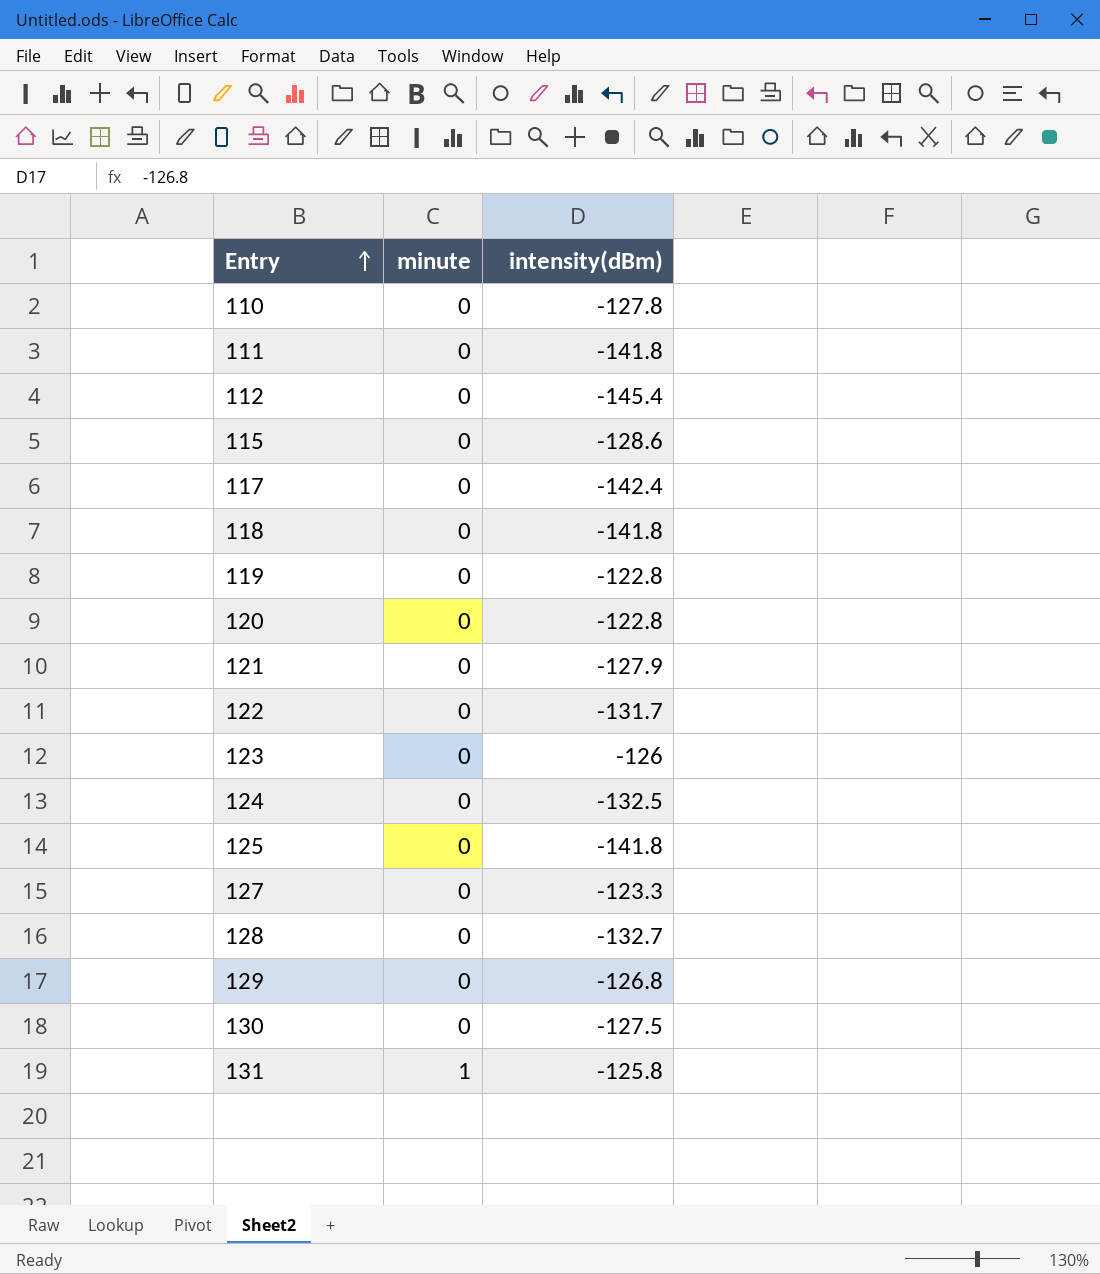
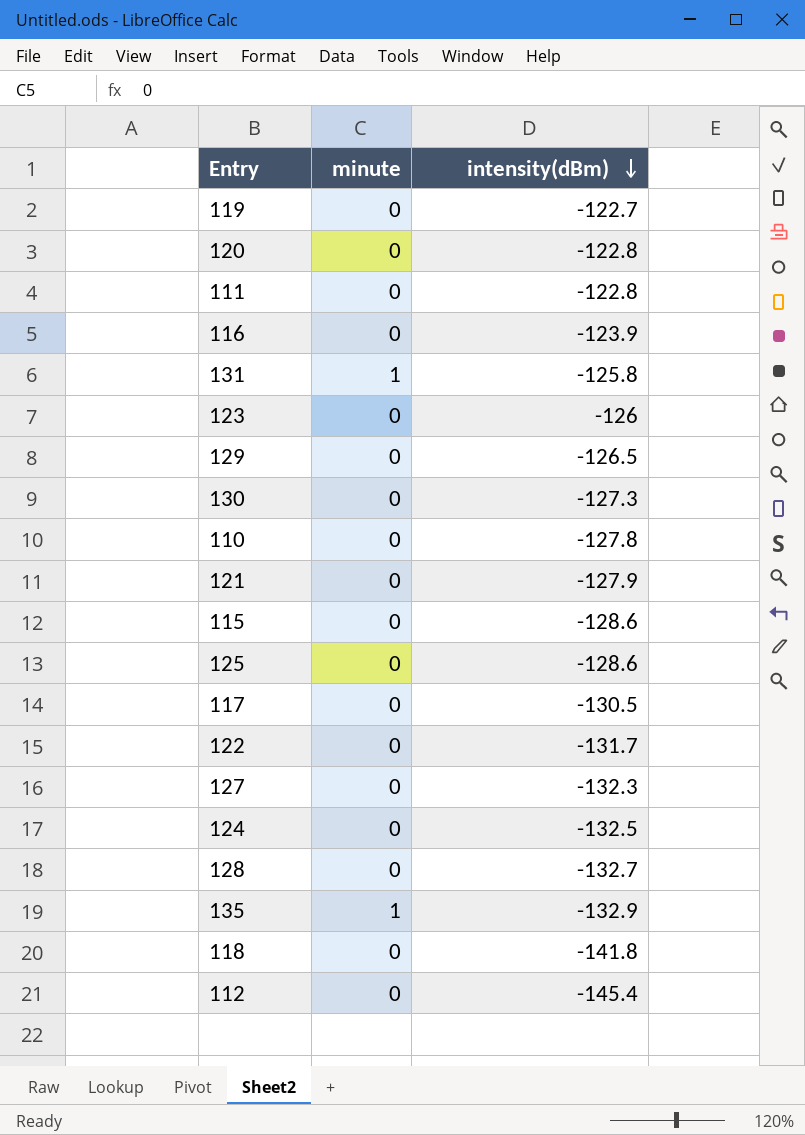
row order: Entry ascending -> intensity(dBm) descending
119 | intensity(dBm): -122.8 -> -122.7
111 | intensity(dBm): -141.8 -> -122.8
row 116: none -> 0 | -123.9
129 | intensity(dBm): -126.8 -> -126.5
130 | intensity(dBm): -127.5 -> -127.3
125 | intensity(dBm): -141.8 -> -128.6
117 | intensity(dBm): -142.4 -> -130.5
127 | intensity(dBm): -123.3 -> -132.3
row 135: none -> 1 | -132.9

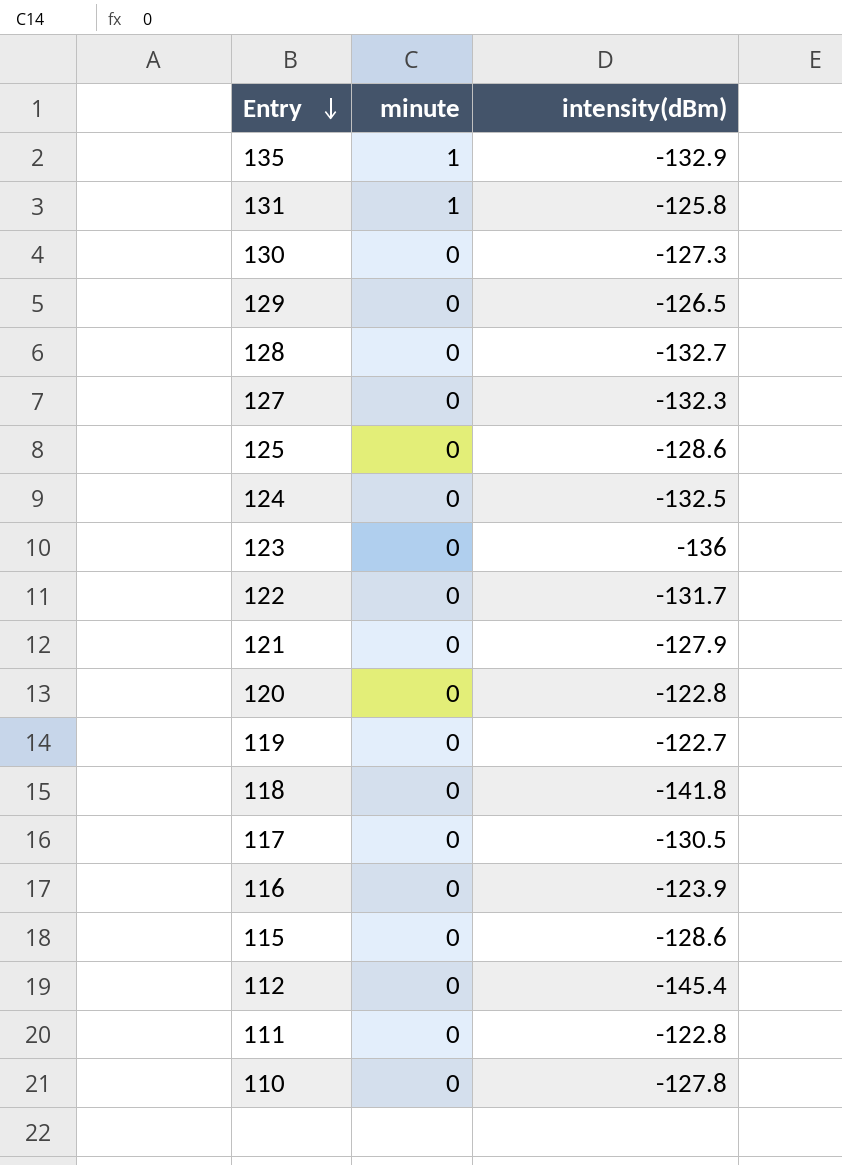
row order: intensity(dBm) descending -> Entry descending
123 | intensity(dBm): -126 -> -136

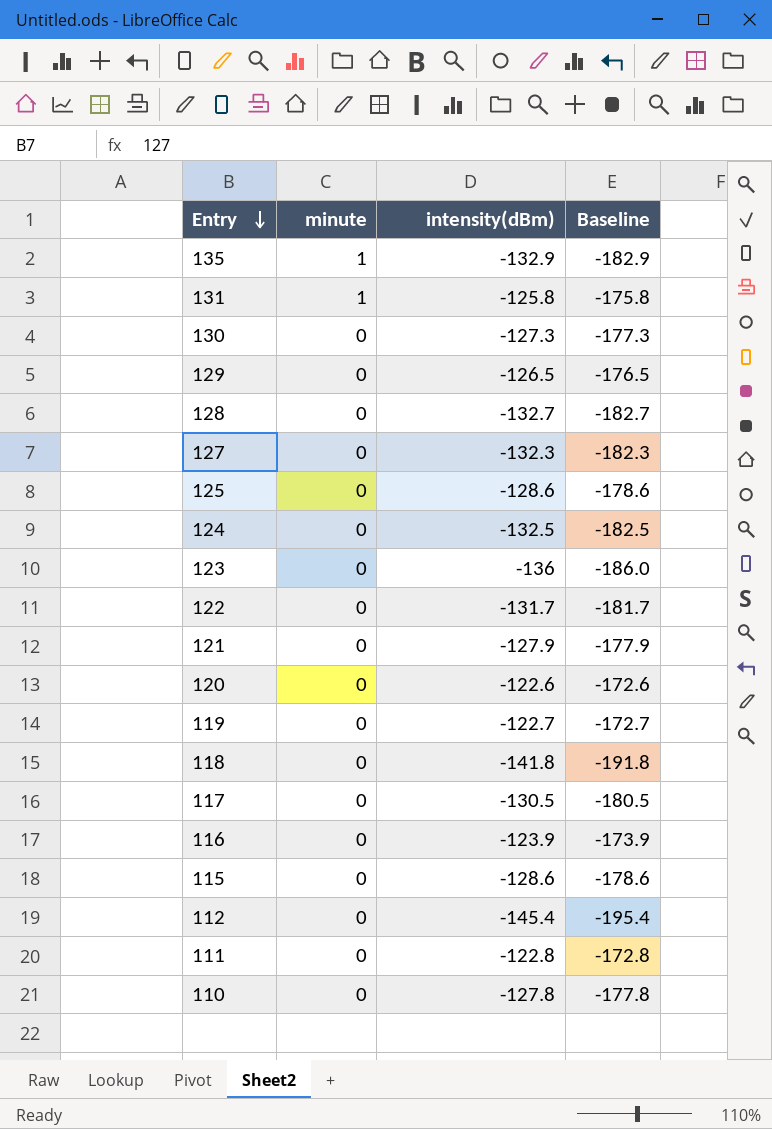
column Baseline | formula: none -> [intensity(dBm)] - 50
120 | intensity(dBm): -122.8 -> -122.6

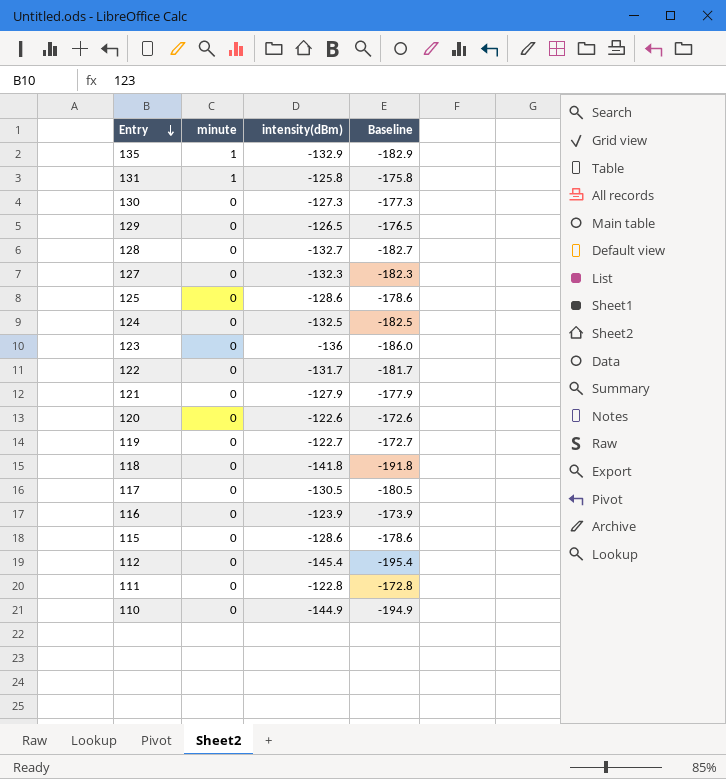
110 | intensity(dBm): -127.8 -> -144.9
110 | Baseline: -177.8 -> -194.9

